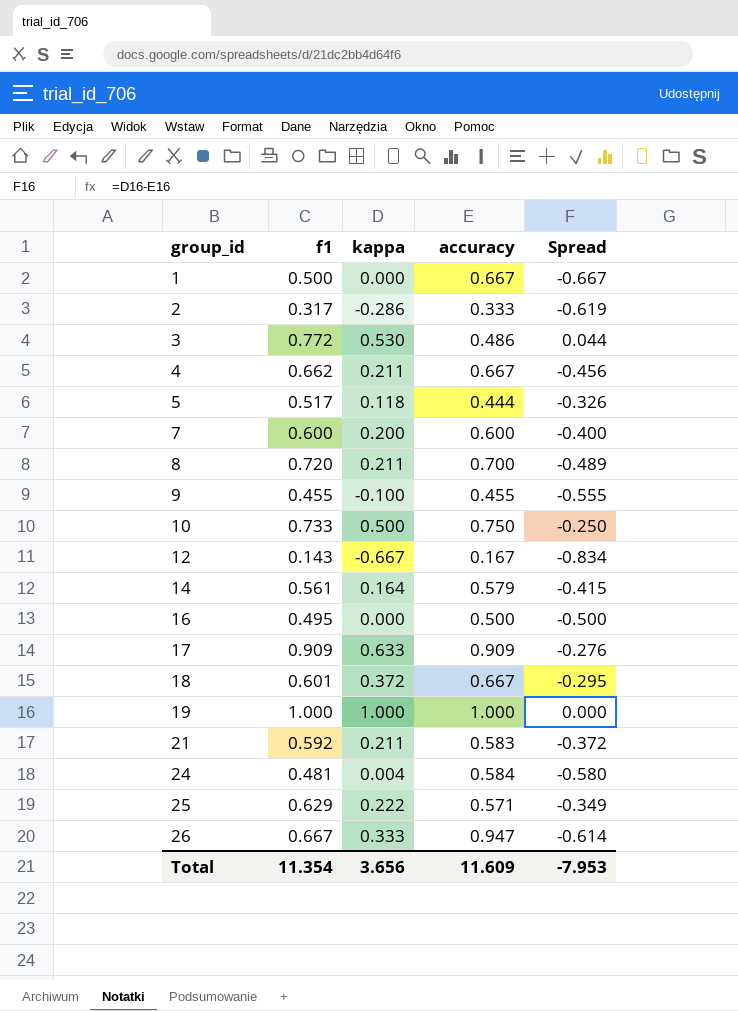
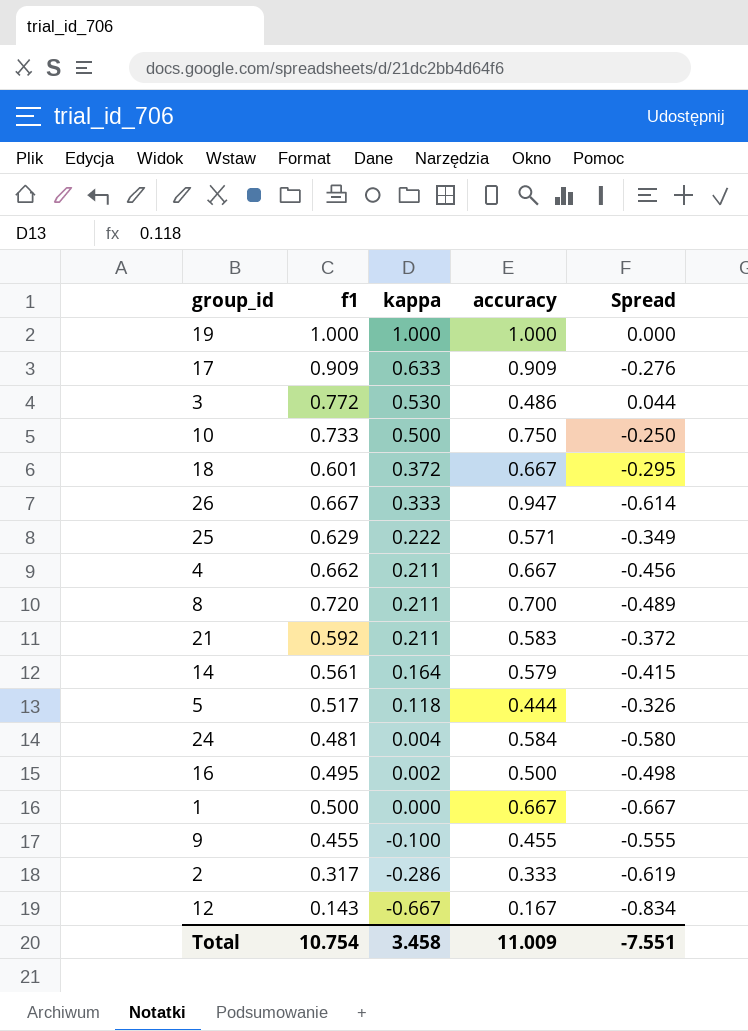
row order: group_id ascending -> kappa descending
row 7: 0.600 | 0.200 | 0.600 | -0.400 -> none
16 | kappa: 0.000 -> 0.002
16 | Spread: -0.500 -> -0.498
Total | f1: 11.354 -> 10.754
Total | kappa: 3.656 -> 3.458
Total | accuracy: 11.609 -> 11.009
Total | Spread: -7.953 -> -7.551

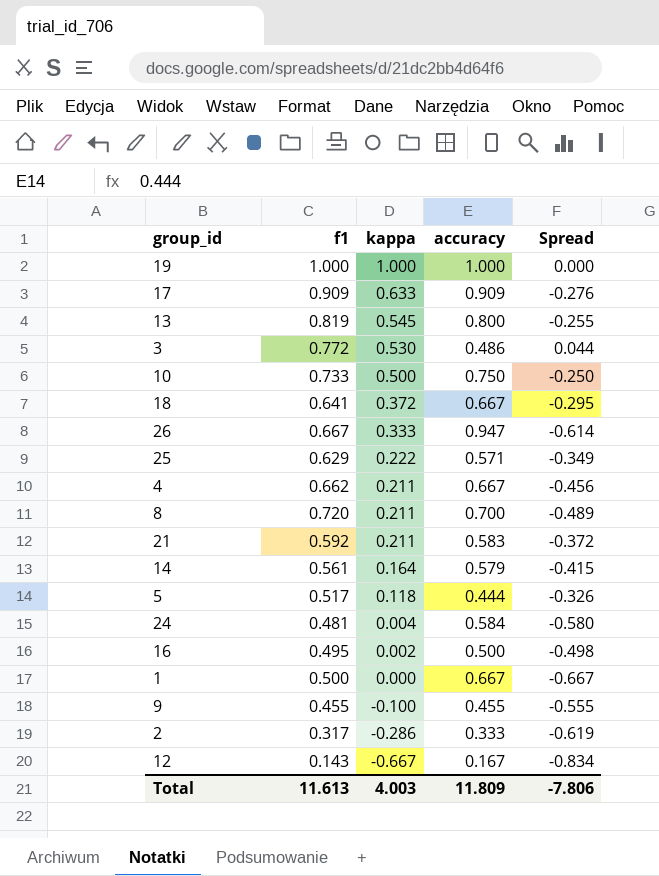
row 13: none -> 0.819 | 0.545 | 0.800 | -0.255
18 | f1: 0.601 -> 0.641
Total | f1: 10.754 -> 11.613
Total | kappa: 3.458 -> 4.003
Total | accuracy: 11.009 -> 11.809
Total | Spread: -7.551 -> -7.806

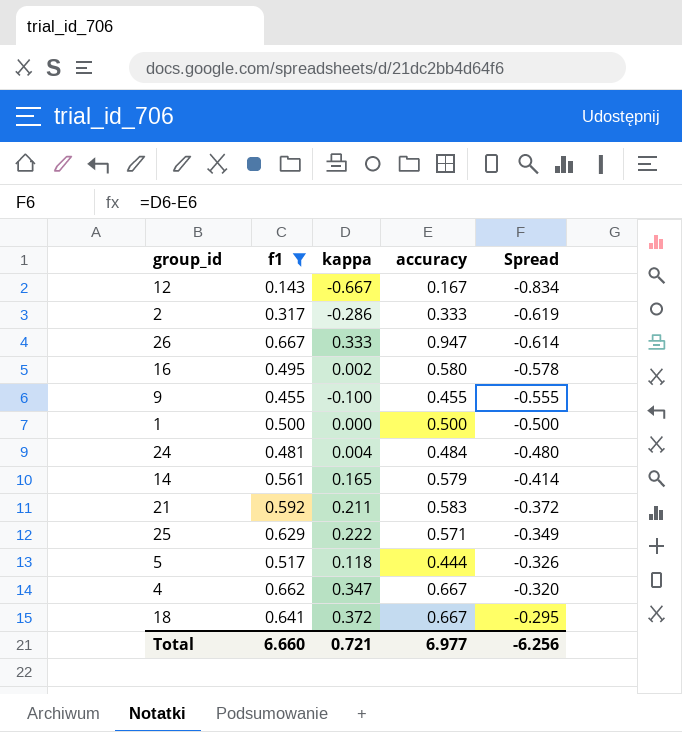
filter: none -> f1 <= 0.667
row order: kappa descending -> Spread ascending
16 | accuracy: 0.500 -> 0.580
16 | Spread: -0.498 -> -0.578
1 | accuracy: 0.667 -> 0.500
1 | Spread: -0.667 -> -0.500
24 | accuracy: 0.584 -> 0.484
24 | Spread: -0.580 -> -0.480
14 | kappa: 0.164 -> 0.165
14 | Spread: -0.415 -> -0.414
4 | kappa: 0.211 -> 0.347
4 | Spread: -0.456 -> -0.320
Total | f1: 11.613 -> 6.660
Total | kappa: 4.003 -> 0.721
Total | accuracy: 11.809 -> 6.977
Total | Spread: -7.806 -> -6.256

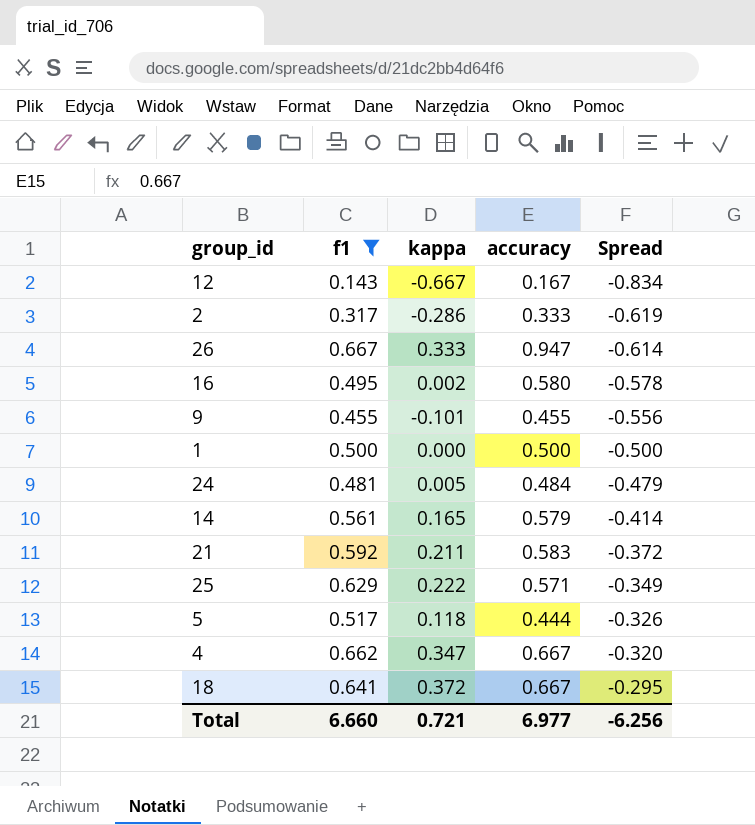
9 | kappa: -0.100 -> -0.101
9 | Spread: -0.555 -> -0.556
24 | kappa: 0.004 -> 0.005
24 | Spread: -0.480 -> -0.479

